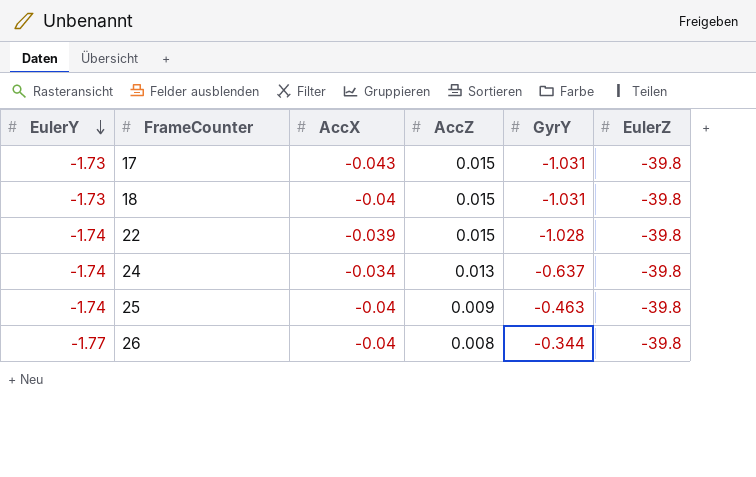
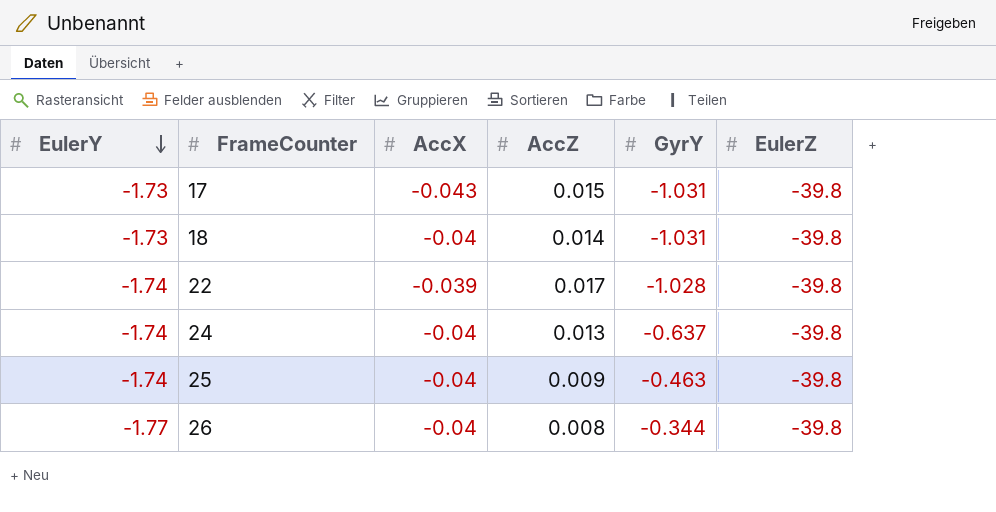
18 | AccZ: 0.015 -> 0.014
22 | AccZ: 0.015 -> 0.017
24 | AccX: -0.034 -> -0.04

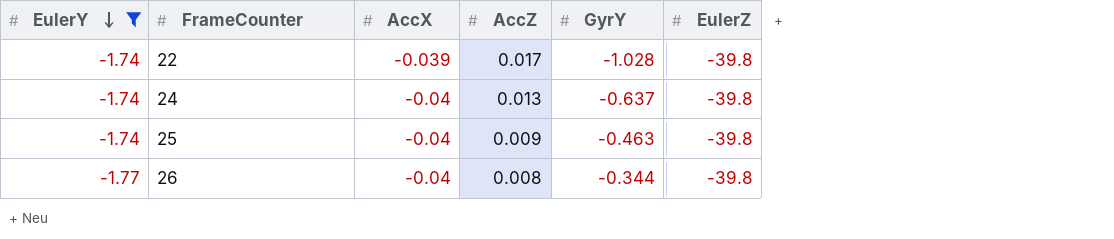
filter: none -> EulerY != -1.73

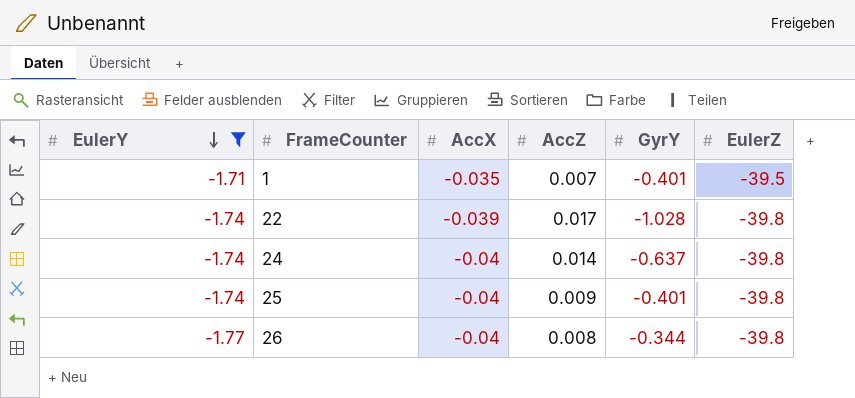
row 1: none -> -1.71 | -0.035 | 0.007 | -0.401 | -39.5
24 | AccZ: 0.013 -> 0.014
25 | GyrY: -0.463 -> -0.401

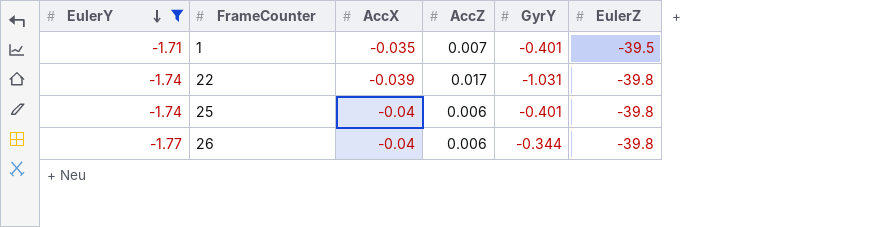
row 24: -1.74 | -0.04 | 0.014 | -0.637 | -39.8 -> none
22 | GyrY: -1.028 -> -1.031
25 | AccZ: 0.009 -> 0.006
26 | AccZ: 0.008 -> 0.006

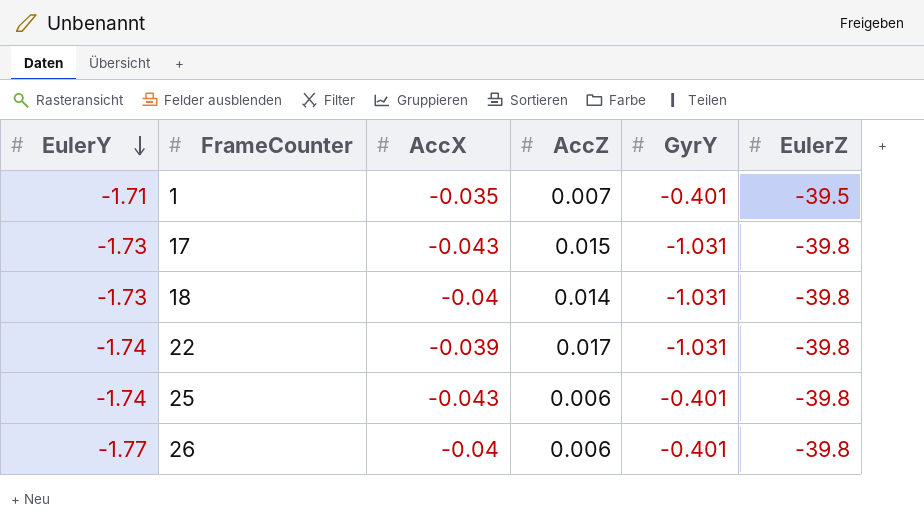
filter: EulerY != -1.73 -> none
25 | AccX: -0.04 -> -0.043
26 | GyrY: -0.344 -> -0.401

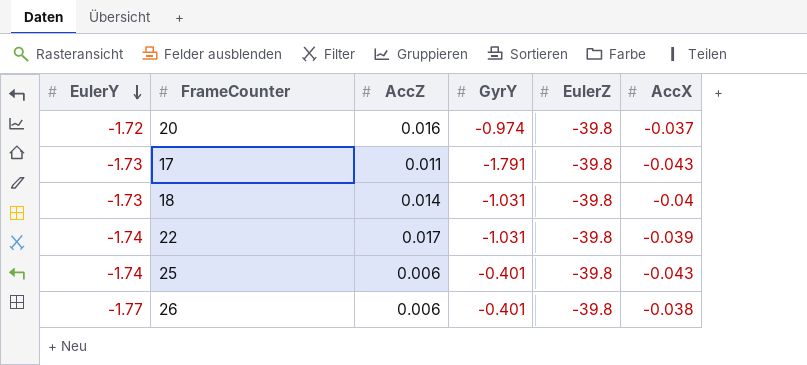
column AccX | position: 3 -> 6
row 1: -1.71 | -0.035 | 0.007 | -0.401 | -39.5 -> none
row 20: none -> -1.72 | 0.016 | -0.974 | -39.8 | -0.037
17 | AccZ: 0.015 -> 0.011
17 | GyrY: -1.031 -> -1.791
26 | AccX: -0.04 -> -0.038

